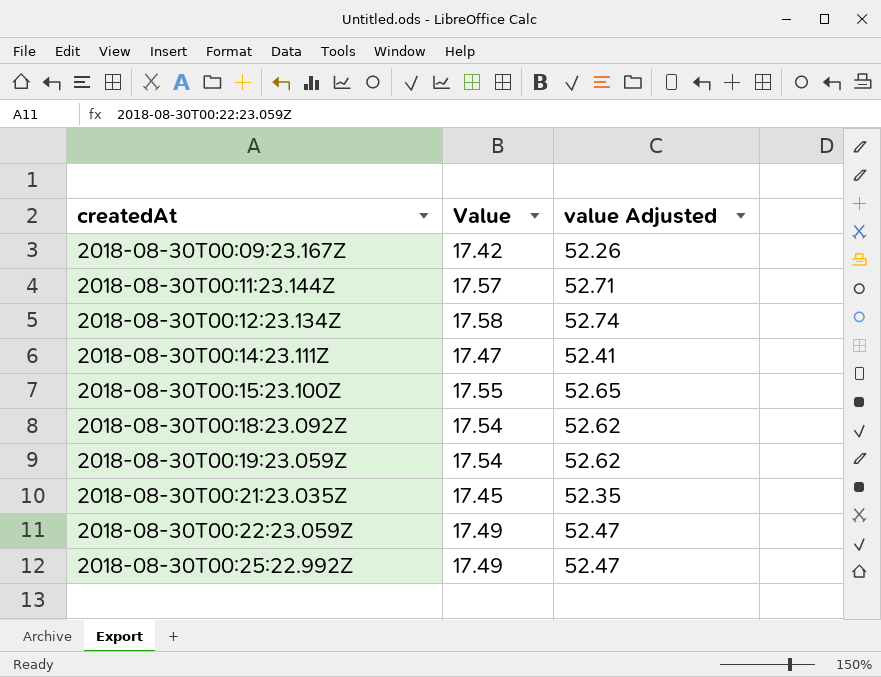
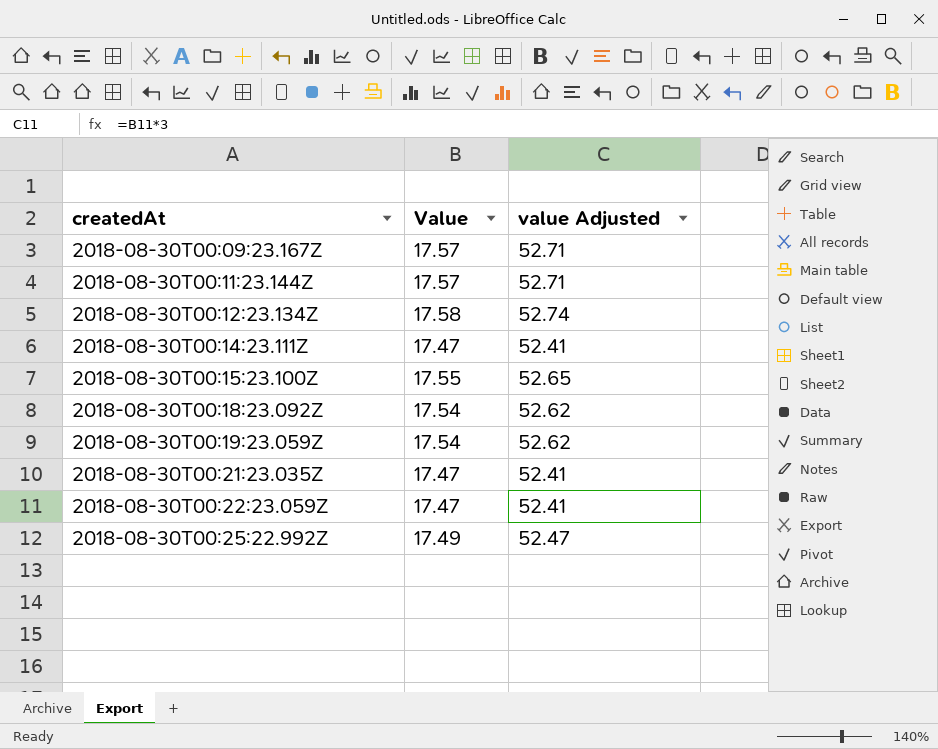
2018-08-30T00:09:23.167Z | Value: 17.42 -> 17.57
2018-08-30T00:09:23.167Z | value Adjusted: 52.26 -> 52.71
2018-08-30T00:21:23.035Z | Value: 17.45 -> 17.47
2018-08-30T00:21:23.035Z | value Adjusted: 52.35 -> 52.41
2018-08-30T00:22:23.059Z | Value: 17.49 -> 17.47
2018-08-30T00:22:23.059Z | value Adjusted: 52.47 -> 52.41

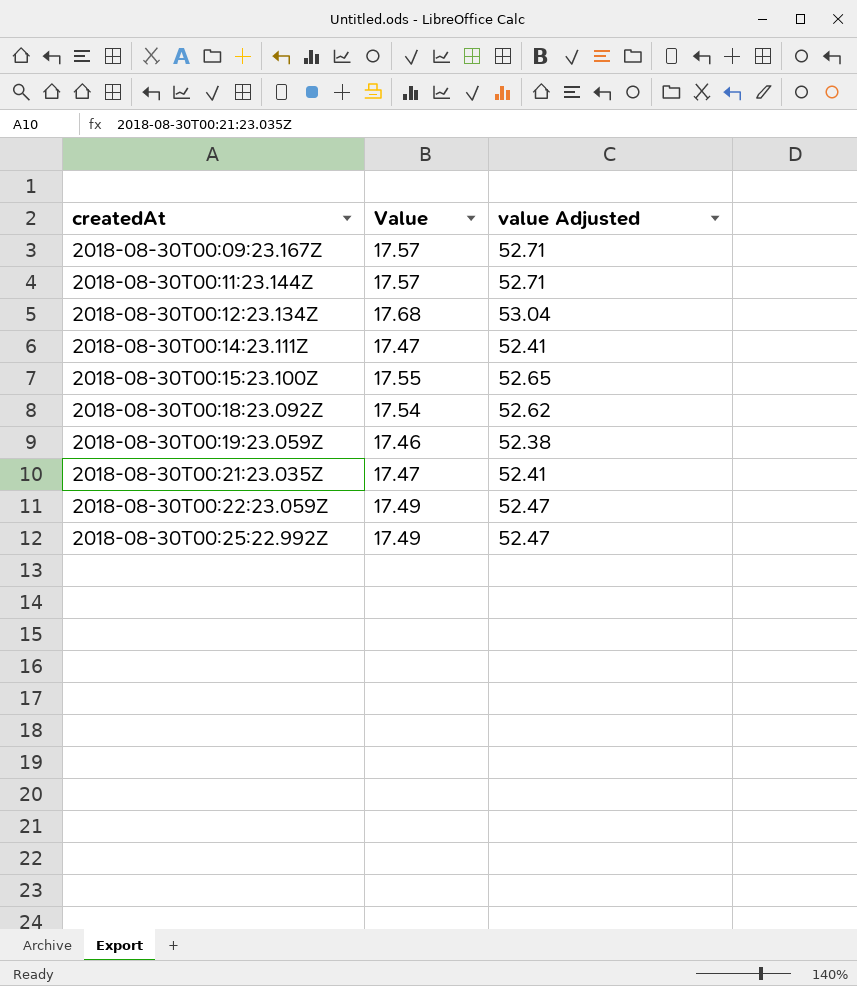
2018-08-30T00:12:23.134Z | Value: 17.58 -> 17.68
2018-08-30T00:12:23.134Z | value Adjusted: 52.74 -> 53.04
2018-08-30T00:19:23.059Z | Value: 17.54 -> 17.46
2018-08-30T00:19:23.059Z | value Adjusted: 52.62 -> 52.38
2018-08-30T00:22:23.059Z | Value: 17.47 -> 17.49
2018-08-30T00:22:23.059Z | value Adjusted: 52.41 -> 52.47

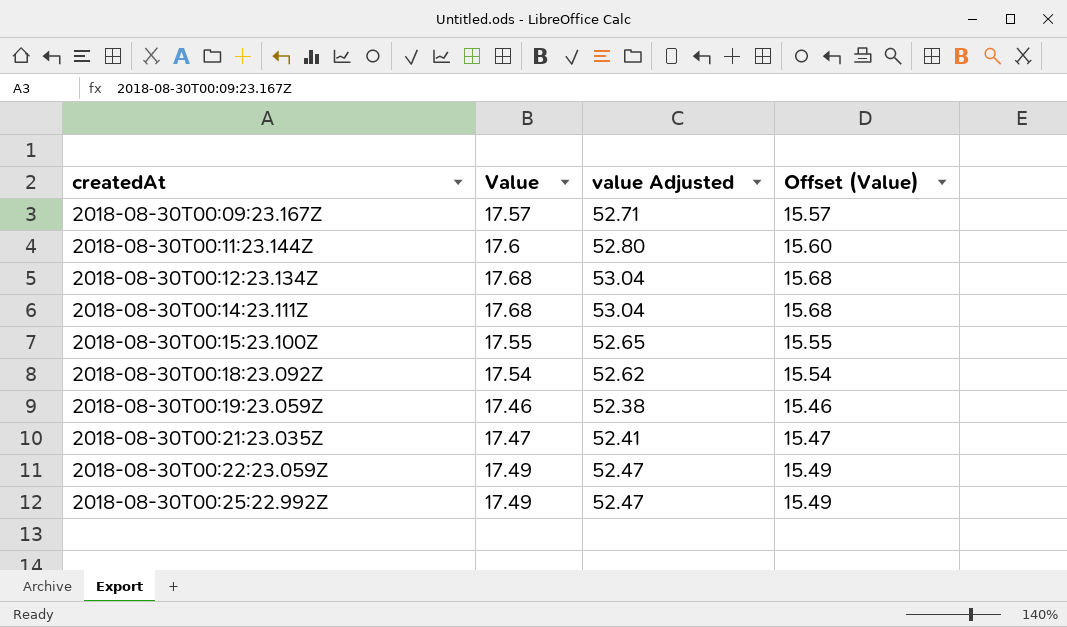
column Offset (Value) | formula: none -> [Value] - 2
2018-08-30T00:11:23.144Z | Value: 17.57 -> 17.6
2018-08-30T00:11:23.144Z | value Adjusted: 52.71 -> 52.80
2018-08-30T00:14:23.111Z | Value: 17.47 -> 17.68
2018-08-30T00:14:23.111Z | value Adjusted: 52.41 -> 53.04

